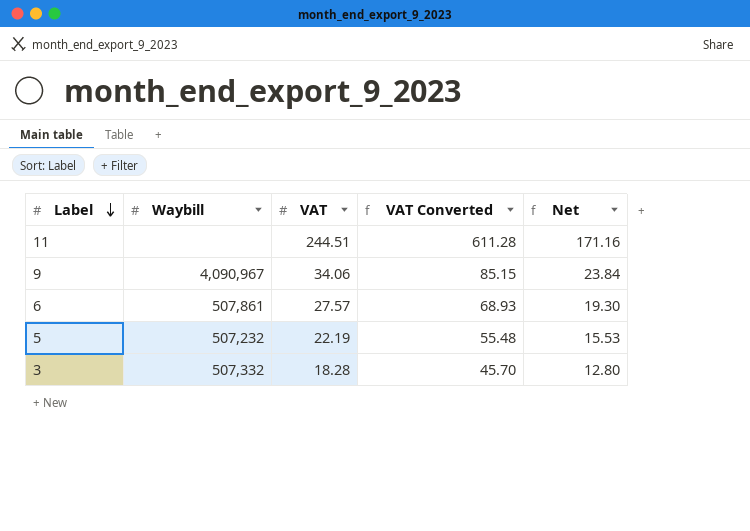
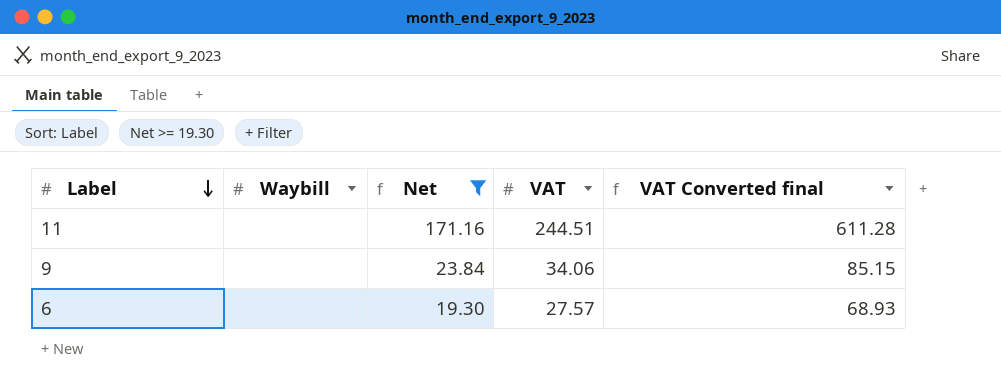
filter: none -> Net >= 19.30
column Net | position: 5 -> 3
column name: VAT Converted -> VAT Converted final
9 | Waybill: 4,090,967 -> none
6 | Waybill: 507,861 -> none

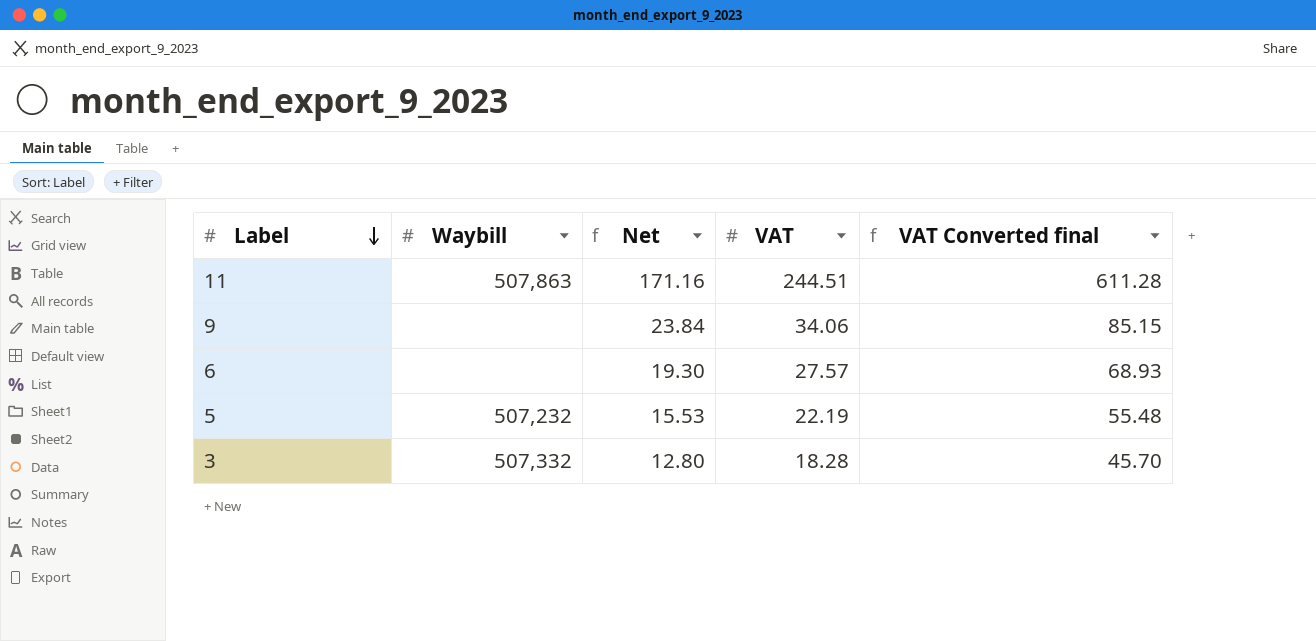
filter: Net >= 19.30 -> none
11 | Waybill: none -> 507,863

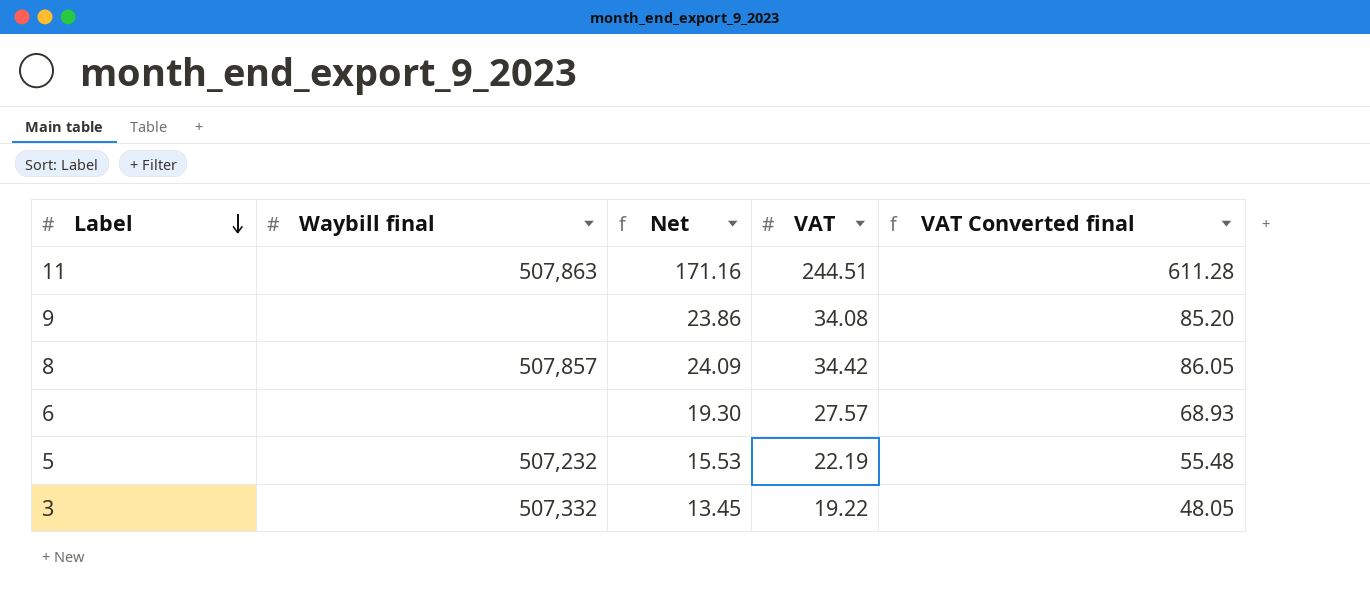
column name: Waybill -> Waybill final
9 | Net: 23.84 -> 23.86
9 | VAT: 34.06 -> 34.08
9 | VAT Converted final: 85.15 -> 85.20
row 8: none -> 507,857 | 24.09 | 34.42 | 86.05
3 | Net: 12.80 -> 13.45
3 | VAT: 18.28 -> 19.22
3 | VAT Converted final: 45.70 -> 48.05

